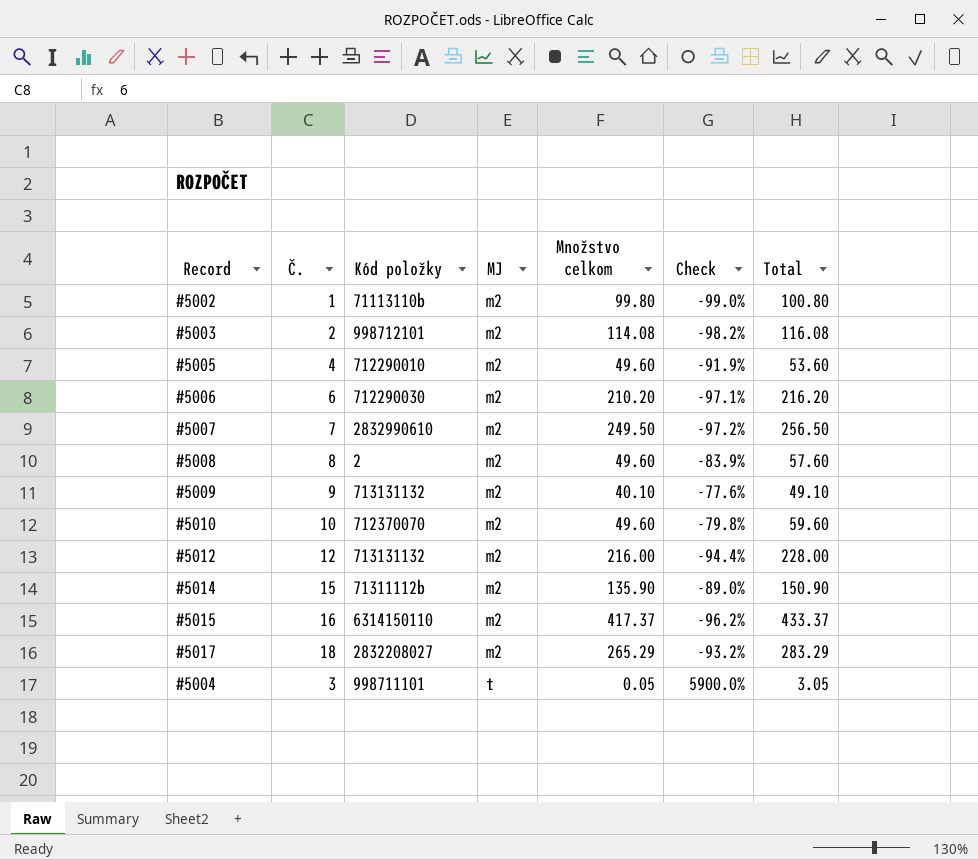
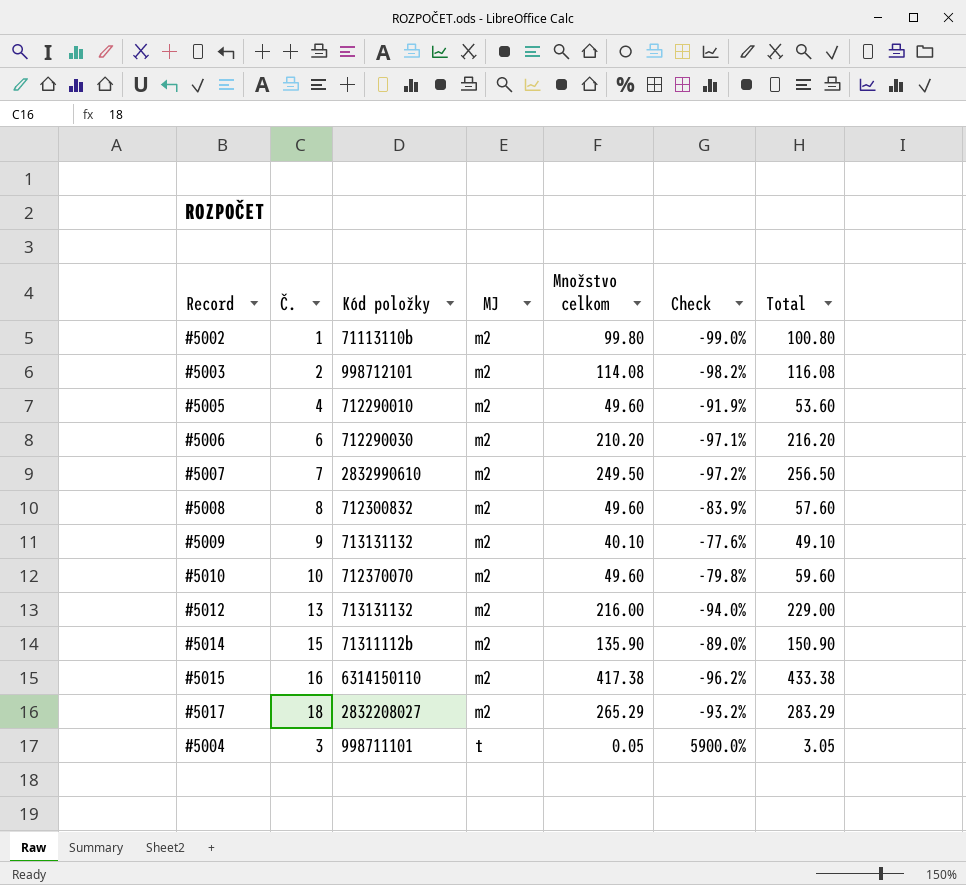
#5008 | Kód položky: 2 -> 712300832
#5012 | Č.: 12 -> 13
#5012 | Check: -94.4% -> -94.0%
#5012 | Total: 228.00 -> 229.00
#5015 | Množstvo celkom: 417.37 -> 417.38
#5015 | Total: 433.37 -> 433.38

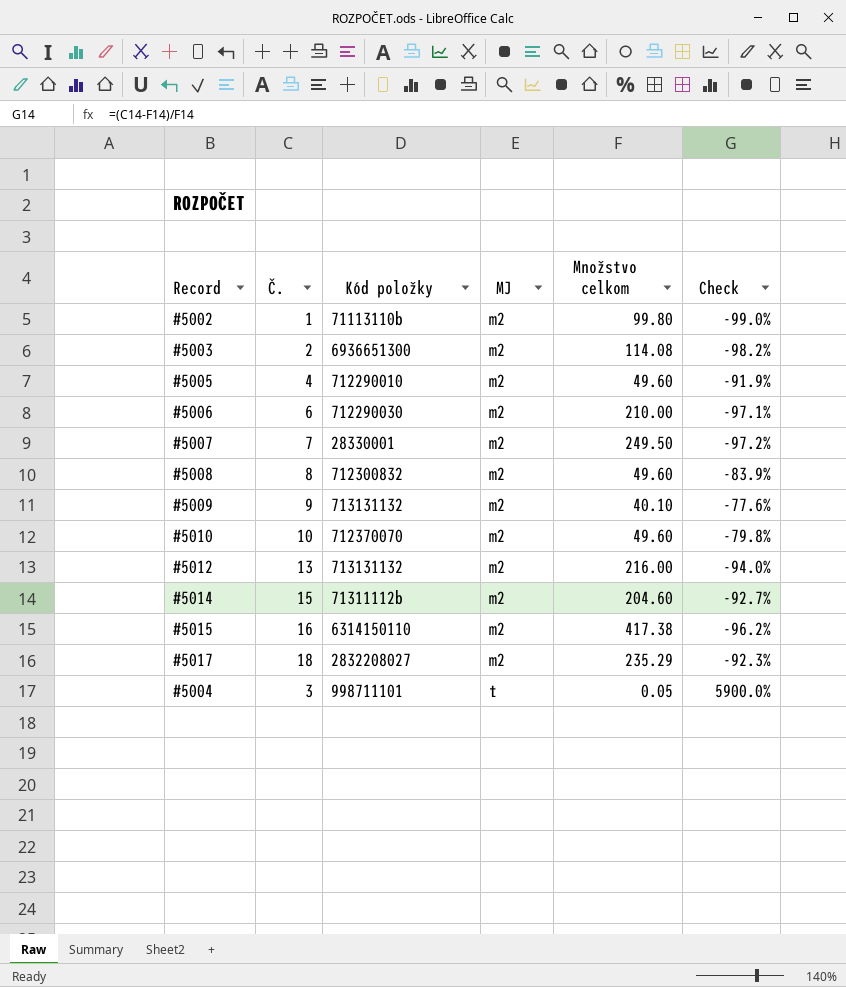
column Total | formula: [Č.] + [Množstvo celkom] -> none
#5003 | Kód položky: 998712101 -> 6936651300
#5006 | Množstvo celkom: 210.20 -> 210.00
#5007 | Kód položky: 2832990610 -> 28330001
#5014 | Množstvo celkom: 135.90 -> 204.60
#5014 | Check: -89.0% -> -92.7%
#5017 | Množstvo celkom: 265.29 -> 235.29
#5017 | Check: -93.2% -> -92.3%

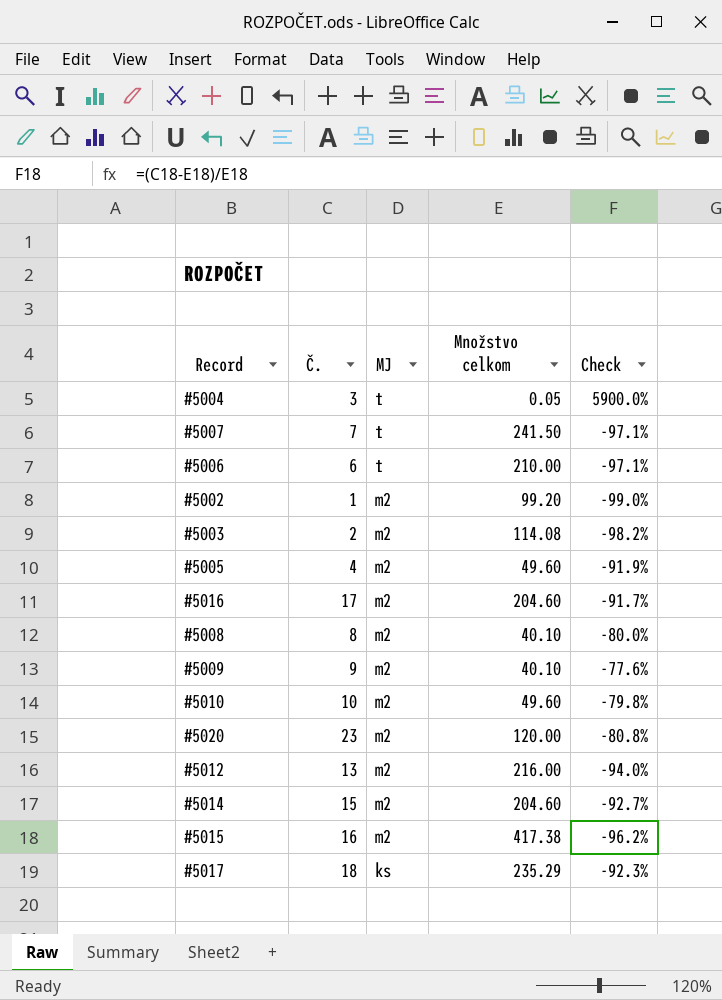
row order: MJ ascending -> MJ descending
column Kód položky | position: 3 -> none
#5007 | MJ: m2 -> t
#5007 | Množstvo celkom: 249.50 -> 241.50
#5007 | Check: -97.2% -> -97.1%
#5006 | MJ: m2 -> t
#5002 | Množstvo celkom: 99.80 -> 99.20
row #5016: none -> 17 | m2 | 204.60 | -91.7%
#5008 | Množstvo celkom: 49.60 -> 40.10
#5008 | Check: -83.9% -> -80.0%
row #5020: none -> 23 | m2 | 120.00 | -80.8%
#5017 | MJ: m2 -> ks

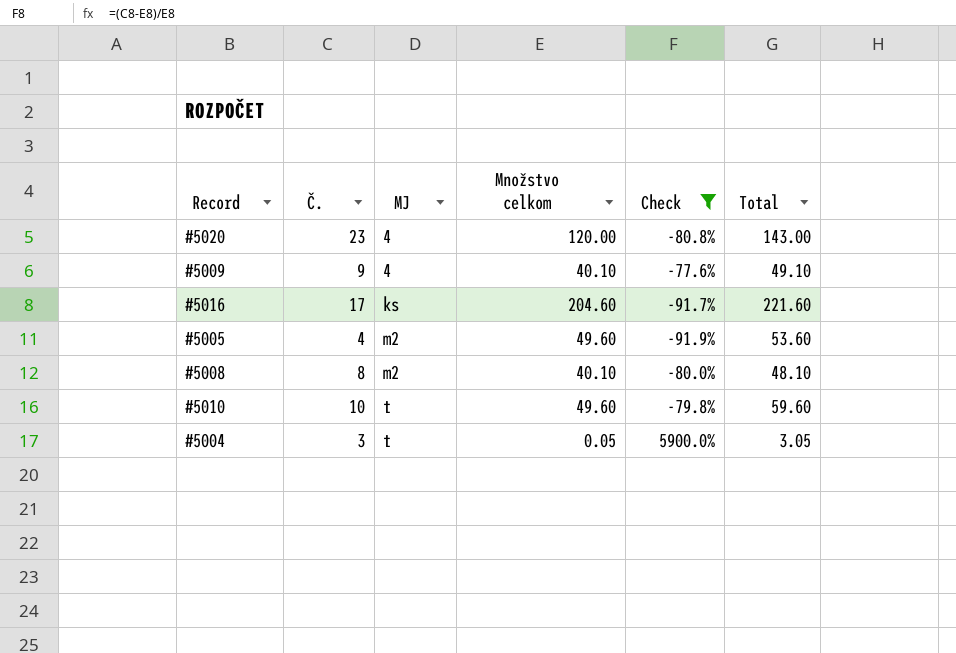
filter: none -> Check >= -91.9%
row order: MJ descending -> MJ ascending
column Total | formula: none -> [Č.] + [Množstvo celkom]
#5020 | MJ: m2 -> 4
#5009 | MJ: m2 -> 4
#5016 | MJ: m2 -> ks
#5010 | MJ: m2 -> t

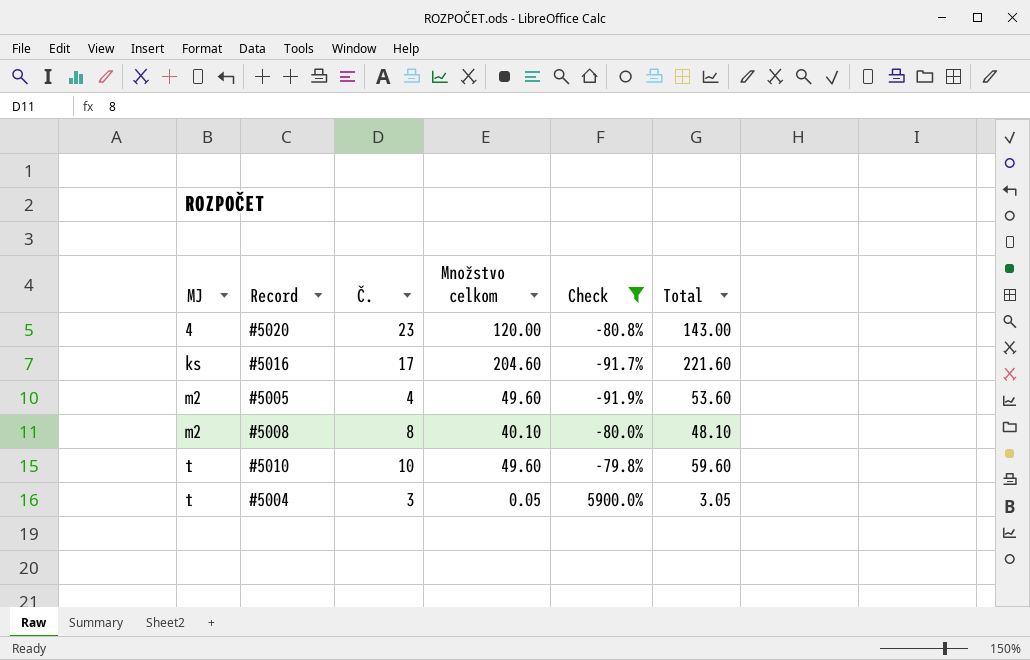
column MJ | position: 3 -> 1
row #5009: 9 | 4 | 40.10 | -77.6% | 49.10 -> none

